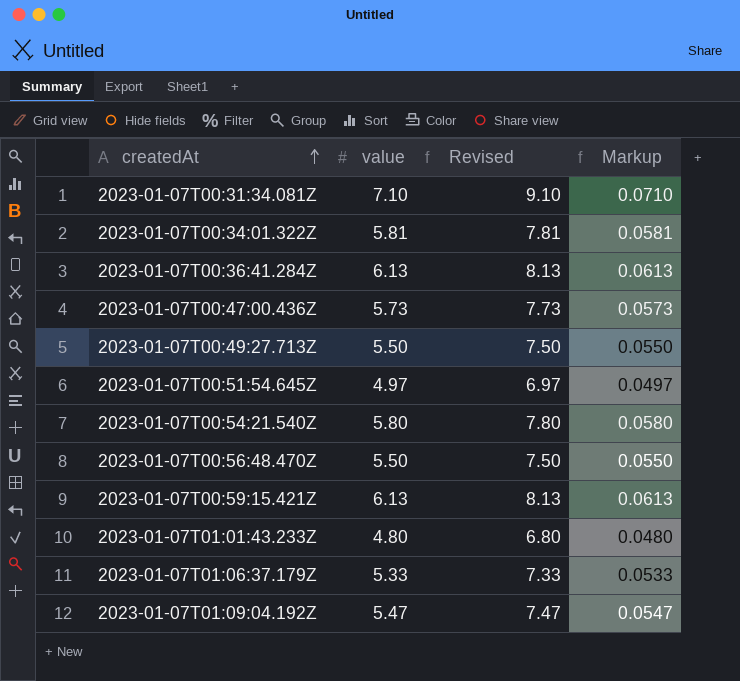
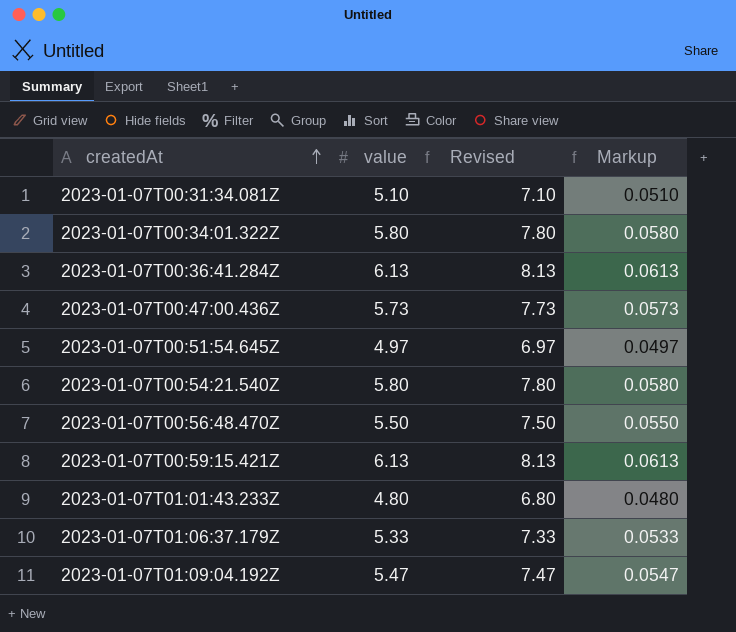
row 2023-01-07T00:49:27.713Z: 5.50 | 7.50 | 0.0550 -> none
2023-01-07T00:31:34.081Z | value: 7.10 -> 5.10
2023-01-07T00:31:34.081Z | Revised: 9.10 -> 7.10
2023-01-07T00:31:34.081Z | Markup: 0.0710 -> 0.0510
2023-01-07T00:34:01.322Z | value: 5.81 -> 5.80
2023-01-07T00:34:01.322Z | Revised: 7.81 -> 7.80
2023-01-07T00:34:01.322Z | Markup: 0.0581 -> 0.0580

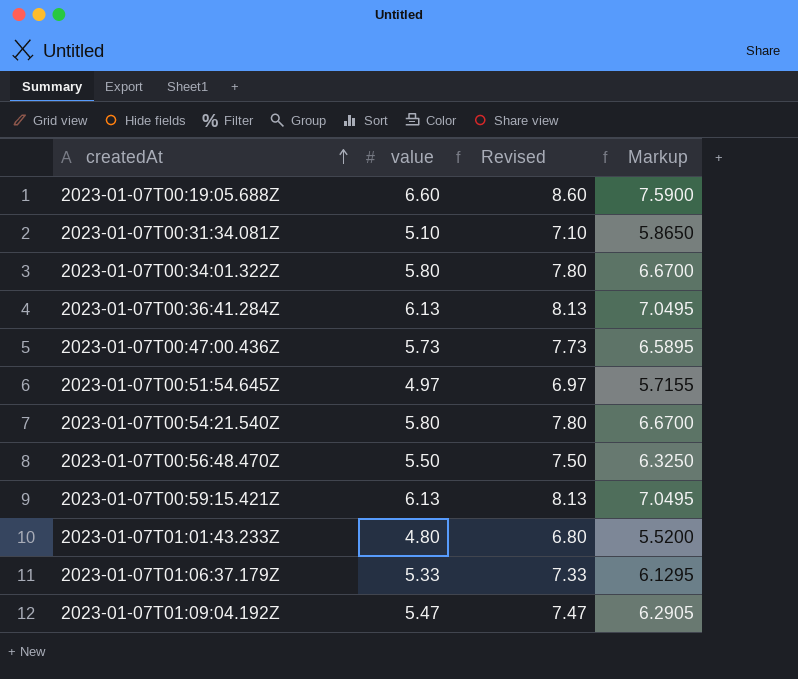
column Markup | formula: [value] * 0.01 -> [value] * 1.15
row 2023-01-07T00:19:05.688Z: none -> 6.60 | 8.60 | 7.5900

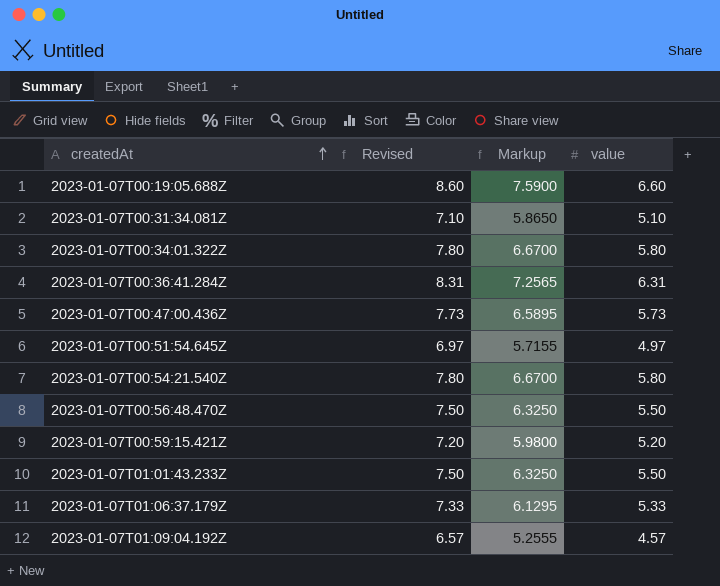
column value | position: 2 -> 4
2023-01-07T00:36:41.284Z | Revised: 8.13 -> 8.31
2023-01-07T00:36:41.284Z | Markup: 7.0495 -> 7.2565
2023-01-07T00:36:41.284Z | value: 6.13 -> 6.31
2023-01-07T00:59:15.421Z | Revised: 8.13 -> 7.20
2023-01-07T00:59:15.421Z | Markup: 7.0495 -> 5.9800
2023-01-07T00:59:15.421Z | value: 6.13 -> 5.20
2023-01-07T01:01:43.233Z | Revised: 6.80 -> 7.50
2023-01-07T01:01:43.233Z | Markup: 5.5200 -> 6.3250
2023-01-07T01:01:43.233Z | value: 4.80 -> 5.50
2023-01-07T01:09:04.192Z | Revised: 7.47 -> 6.57
2023-01-07T01:09:04.192Z | Markup: 6.2905 -> 5.2555
2023-01-07T01:09:04.192Z | value: 5.47 -> 4.57

